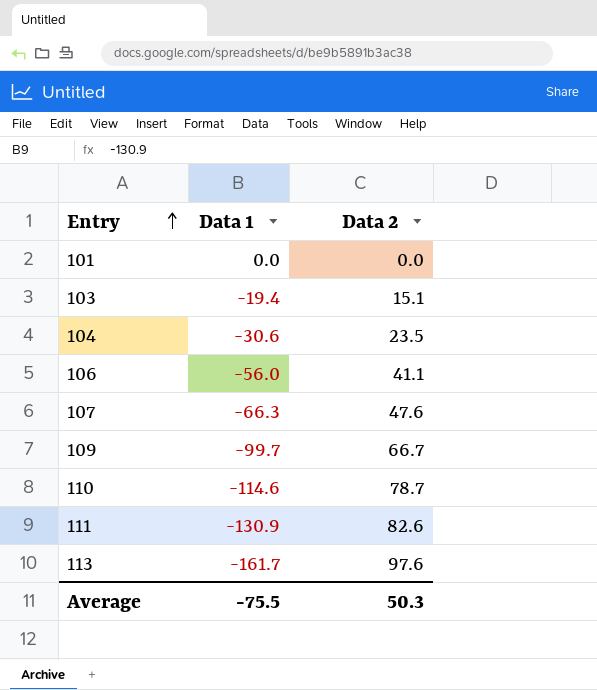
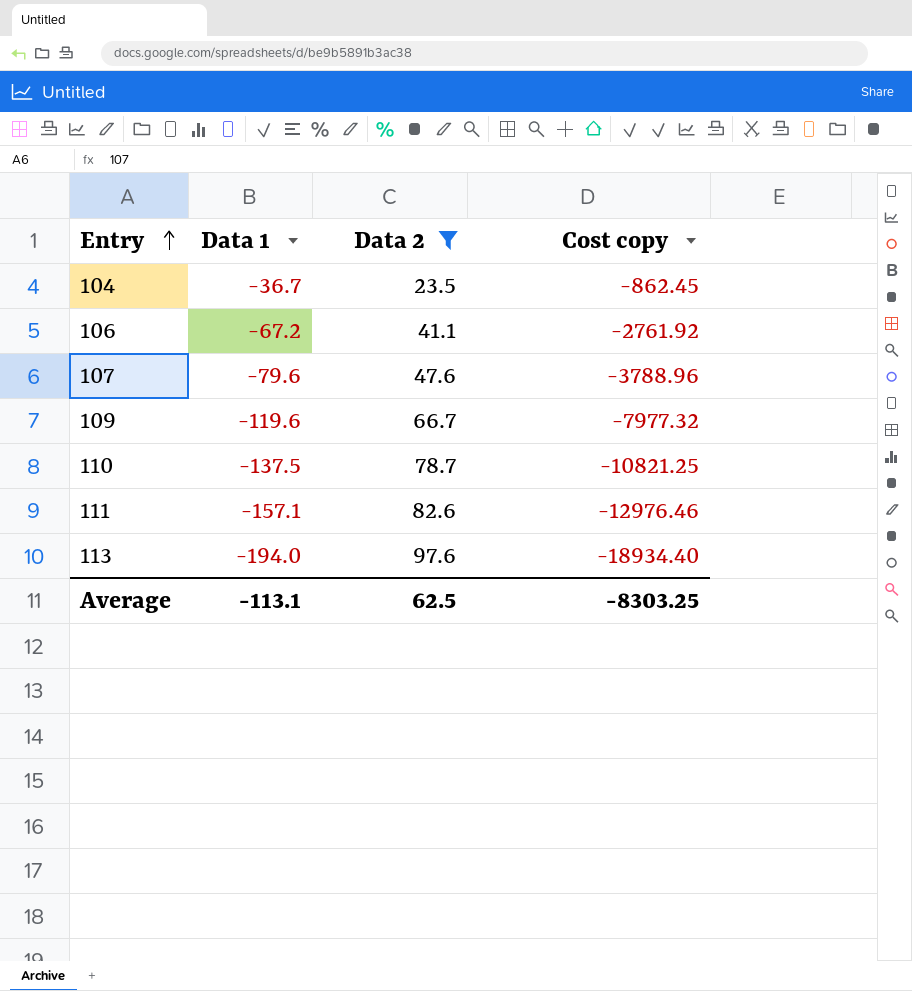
filter: none -> Data 2 >= 23.5
column Cost copy | formula: none -> [Data 1] * [Data 2]
104 | Data 1: -30.6 -> -36.7
106 | Data 1: -56.0 -> -67.2
107 | Data 1: -66.3 -> -79.6
109 | Data 1: -99.7 -> -119.6
110 | Data 1: -114.6 -> -137.5
111 | Data 1: -130.9 -> -157.1
113 | Data 1: -161.7 -> -194.0
Average | Data 1: -75.5 -> -113.1
Average | Data 2: 50.3 -> 62.5

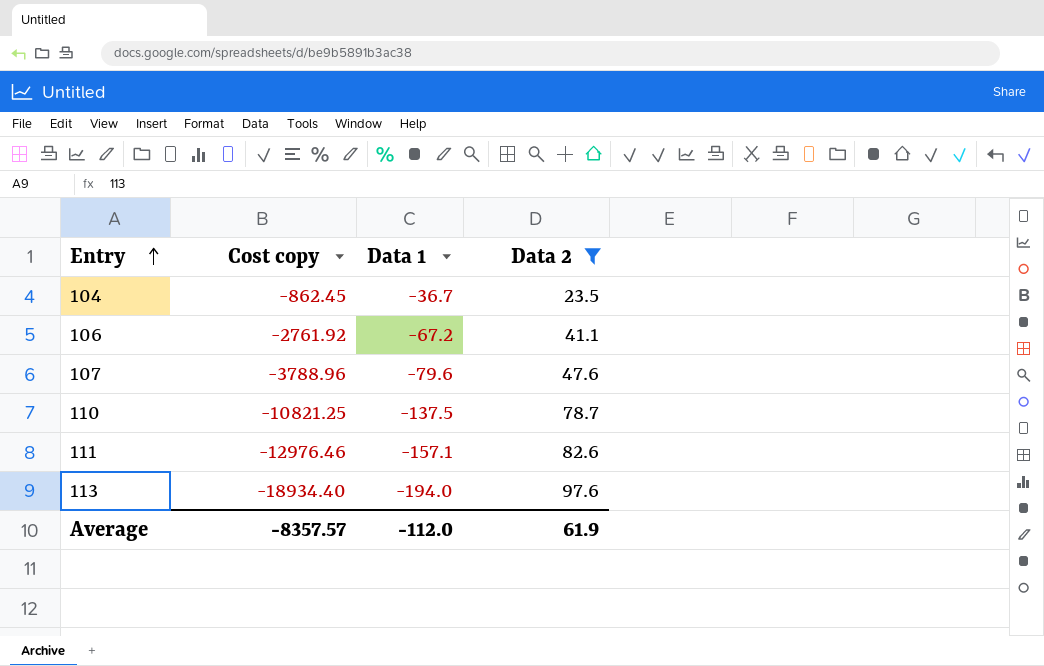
column Cost copy | position: 4 -> 2
row 109: -119.6 | 66.7 | -7977.32 -> none
Average | Cost copy: -8303.25 -> -8357.57
Average | Data 1: -113.1 -> -112.0
Average | Data 2: 62.5 -> 61.9

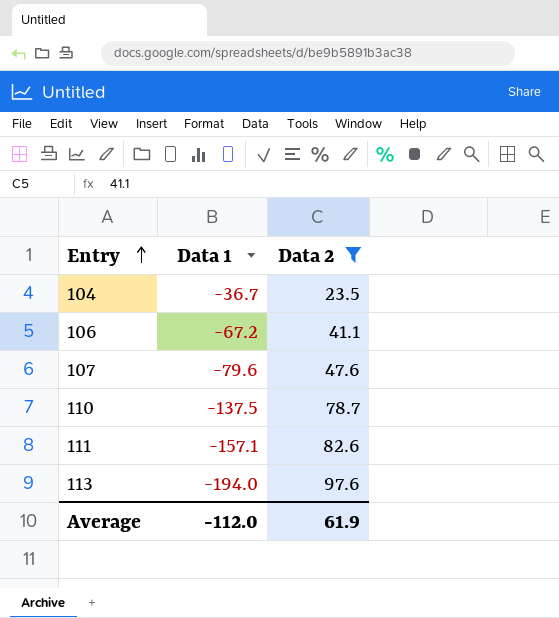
column Cost copy | formula: [Data 1] * [Data 2] -> none

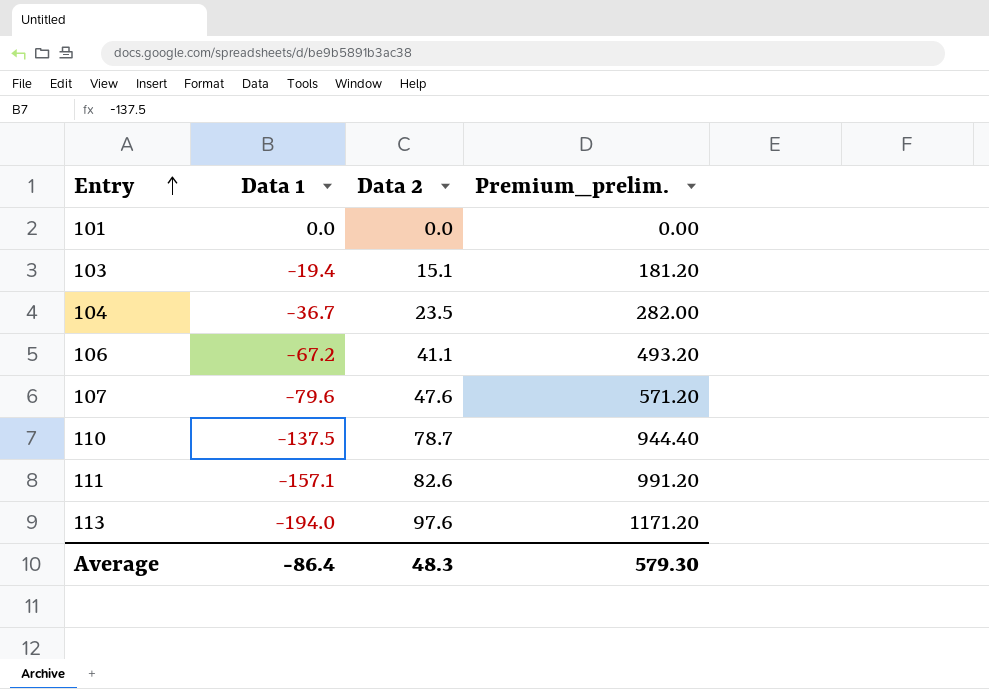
filter: Data 2 >= 23.5 -> none
column Premium_prelim. | formula: none -> [Data 2] * 12
Average | Data 1: -112.0 -> -86.4
Average | Data 2: 61.9 -> 48.3

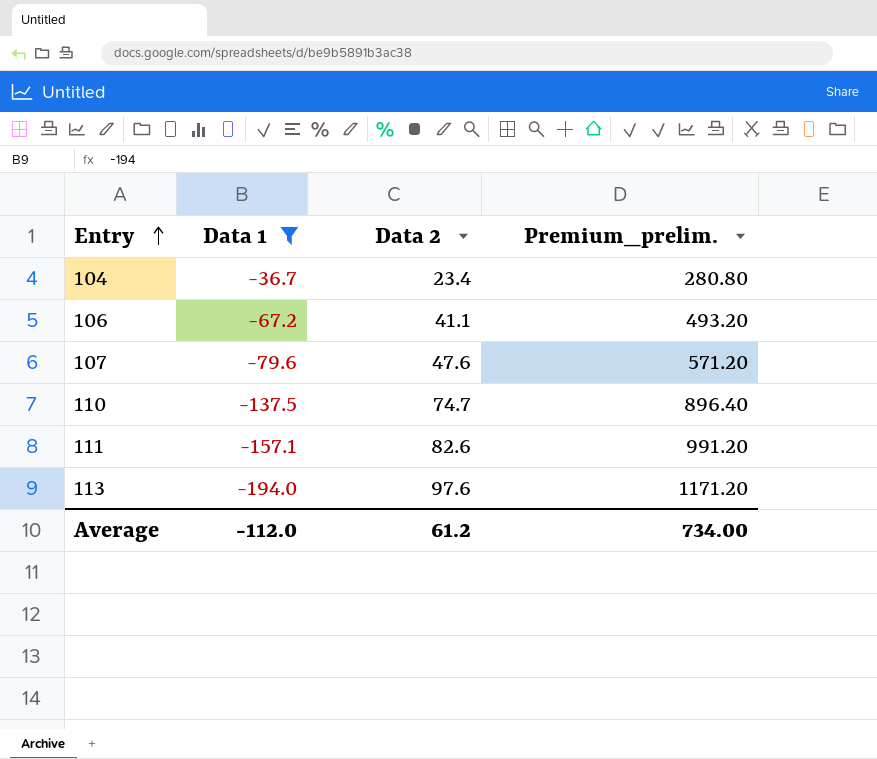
filter: none -> Data 1 <= -36.7
104 | Data 2: 23.5 -> 23.4
104 | Premium_prelim.: 282.00 -> 280.80
110 | Data 2: 78.7 -> 74.7
110 | Premium_prelim.: 944.40 -> 896.40
Average | Data 1: -86.4 -> -112.0
Average | Data 2: 48.3 -> 61.2
Average | Premium_prelim.: 579.30 -> 734.00

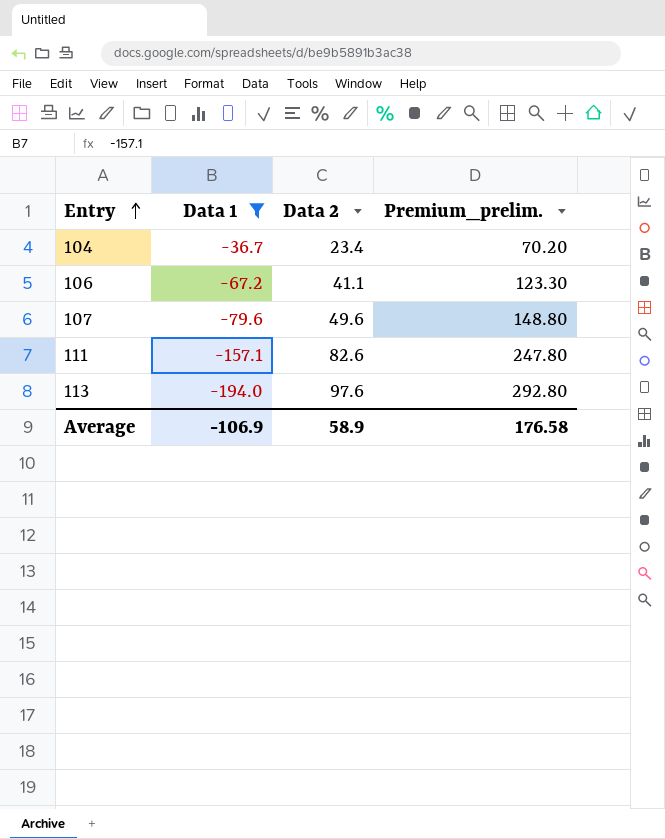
column Premium_prelim. | formula: [Data 2] * 12 -> [Data 2] * 3
row 110: -137.5 | 74.7 | 896.40 -> none
107 | Data 2: 47.6 -> 49.6
Average | Data 1: -112.0 -> -106.9
Average | Data 2: 61.2 -> 58.9
Average | Premium_prelim.: 734.00 -> 176.58

